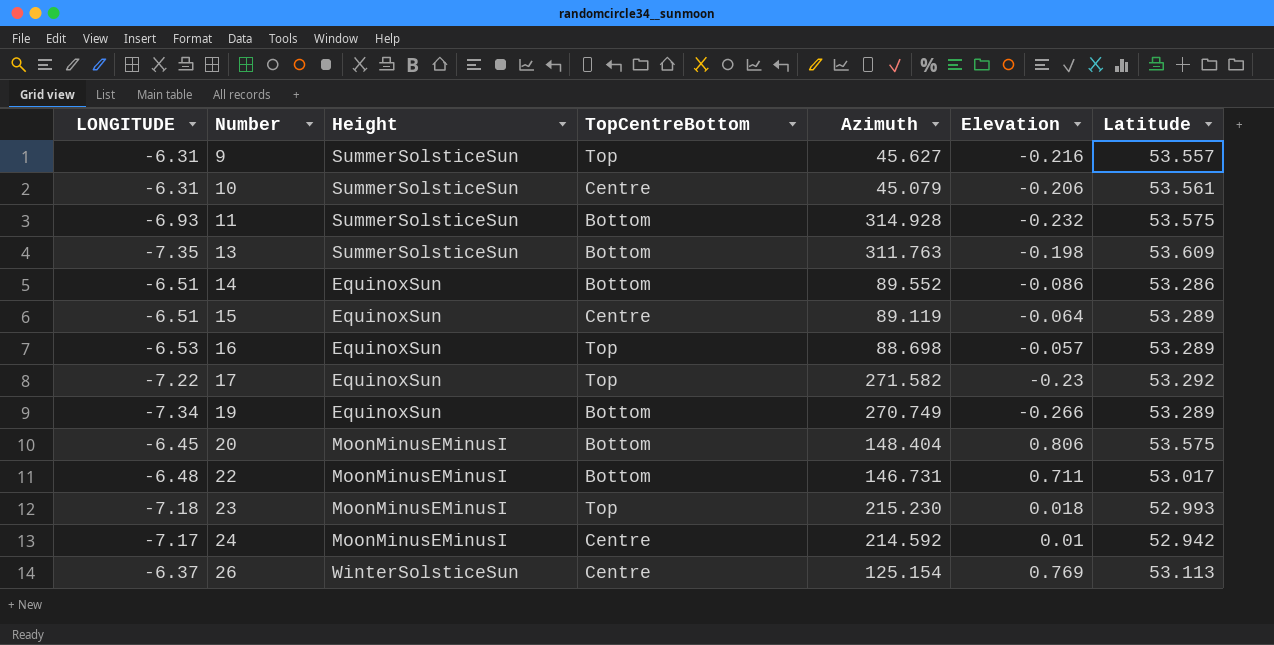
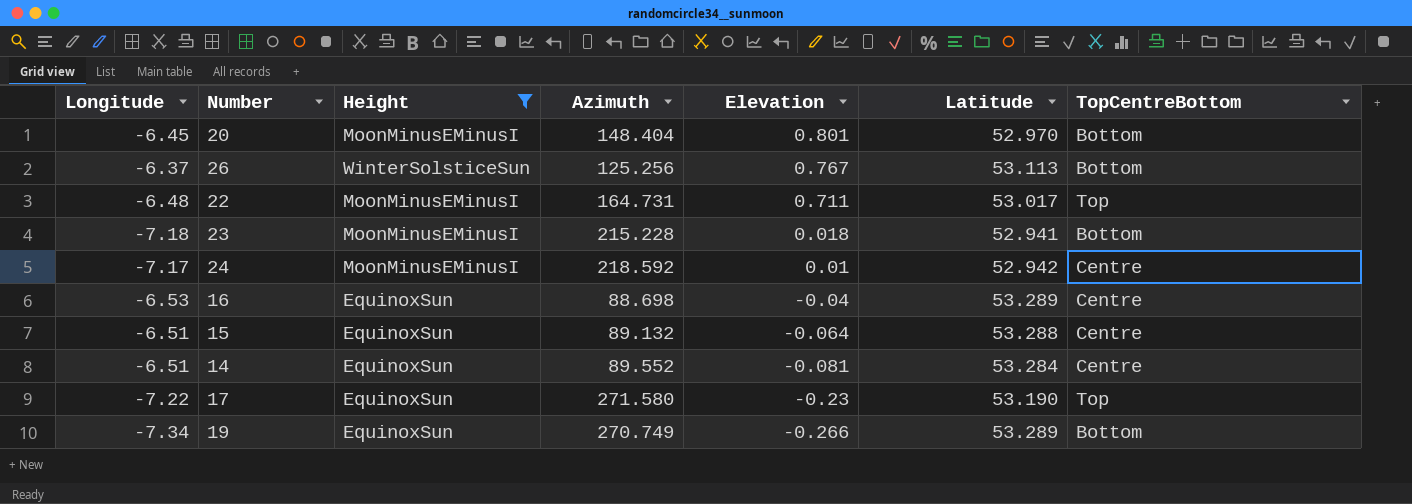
filter: none -> Height != SummerSolsticeSun
row order: Number ascending -> Elevation descending
column name: LONGITUDE -> Longitude
column TopCentreBottom | position: 4 -> 7
20 | Elevation: 0.806 -> 0.801
20 | Latitude: 53.575 -> 52.970
26 | Azimuth: 125.154 -> 125.256
26 | Elevation: 0.769 -> 0.767
26 | TopCentreBottom: Centre -> Bottom
22 | Azimuth: 146.731 -> 164.731
22 | TopCentreBottom: Bottom -> Top
23 | Azimuth: 215.230 -> 215.228
23 | Latitude: 52.993 -> 52.941
23 | TopCentreBottom: Top -> Bottom
24 | Azimuth: 214.592 -> 218.592
16 | Elevation: -0.057 -> -0.04
16 | TopCentreBottom: Top -> Centre
15 | Azimuth: 89.119 -> 89.132
15 | Latitude: 53.289 -> 53.288
14 | Elevation: -0.086 -> -0.081
14 | Latitude: 53.286 -> 53.284
14 | TopCentreBottom: Bottom -> Centre
17 | Azimuth: 271.582 -> 271.580
17 | Latitude: 53.292 -> 53.190

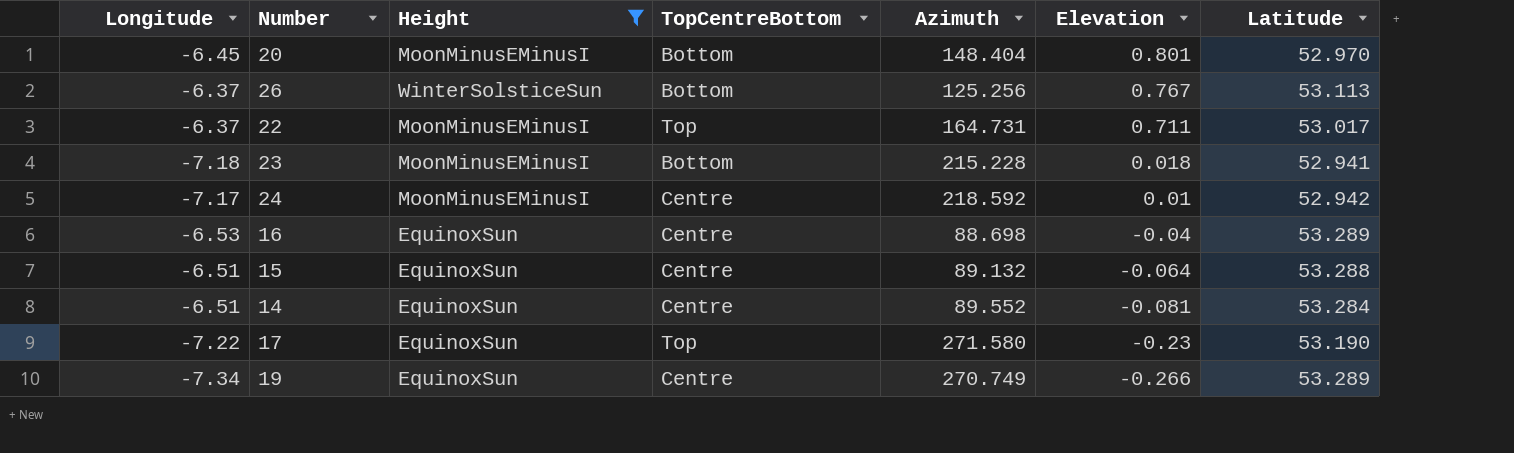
column TopCentreBottom | position: 7 -> 4
22 | Longitude: -6.48 -> -6.37
19 | TopCentreBottom: Bottom -> Centre

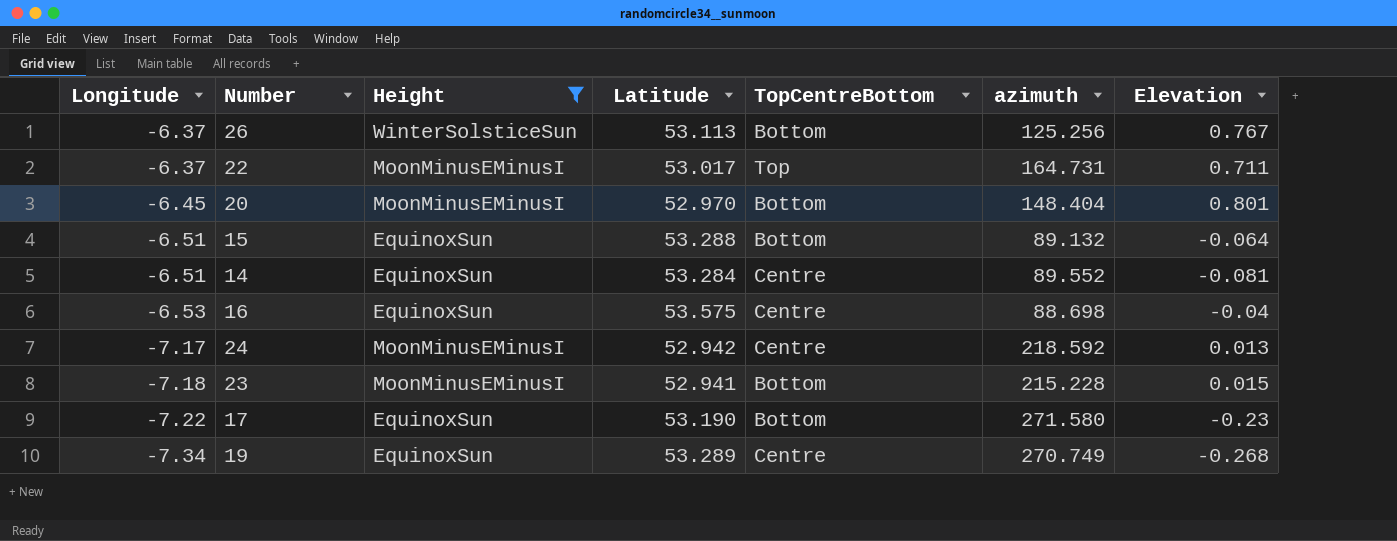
row order: Elevation descending -> Longitude descending
column Latitude | position: 7 -> 4
column name: Azimuth -> azimuth
15 | TopCentreBottom: Centre -> Bottom
16 | Latitude: 53.289 -> 53.575
24 | Elevation: 0.01 -> 0.013
23 | Elevation: 0.018 -> 0.015
17 | TopCentreBottom: Top -> Bottom
19 | Elevation: -0.266 -> -0.268

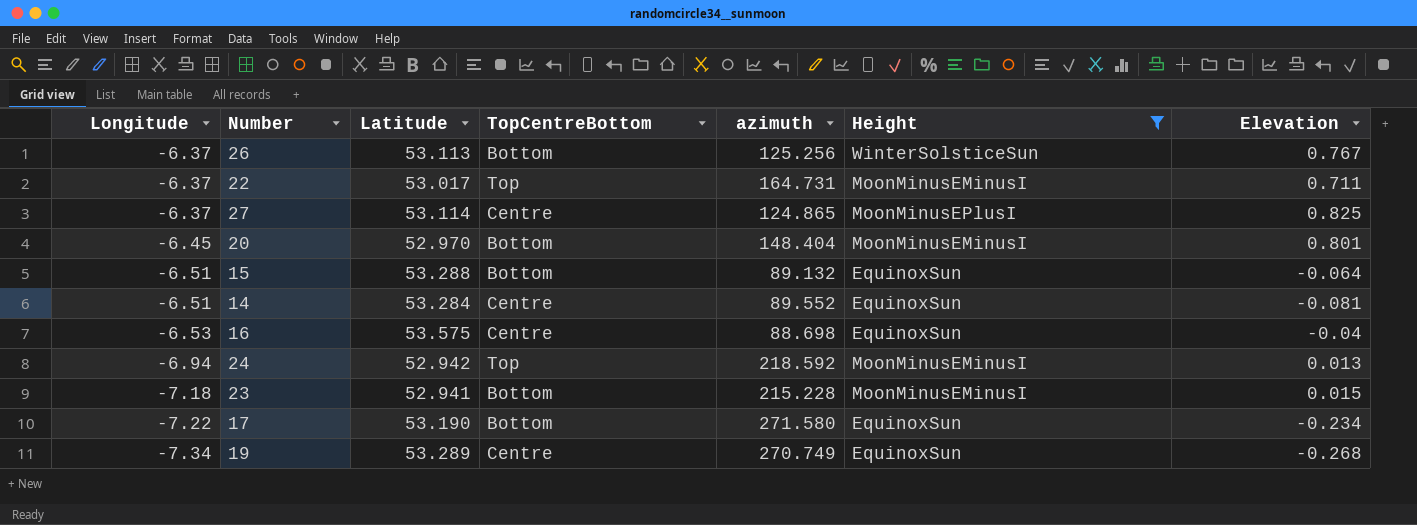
column Height | position: 3 -> 6
row 27: none -> -6.37 | 53.114 | Centre | 124.865 | MoonMinusEPlusI | 0.825
24 | Longitude: -7.17 -> -6.94
24 | TopCentreBottom: Centre -> Top
17 | Elevation: -0.23 -> -0.234

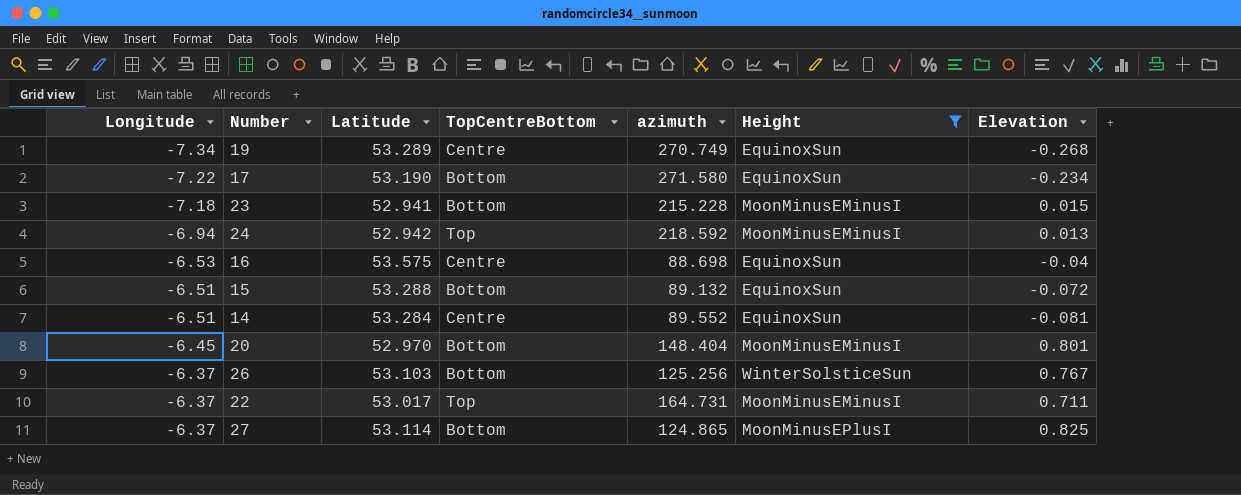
row order: Longitude descending -> Longitude ascending
15 | Elevation: -0.064 -> -0.072
26 | Latitude: 53.113 -> 53.103
27 | TopCentreBottom: Centre -> Bottom

